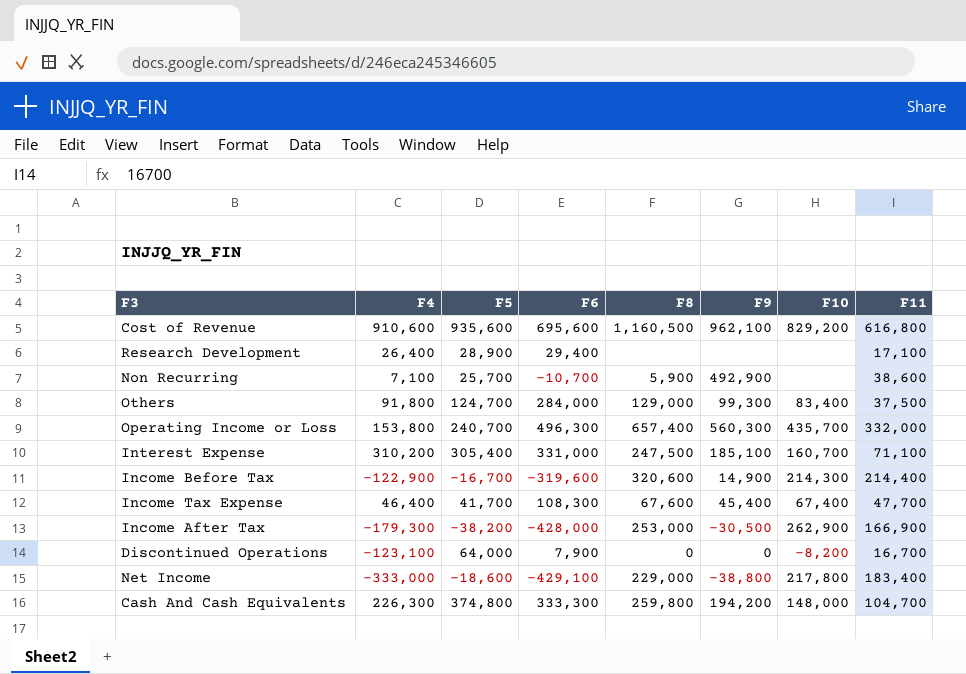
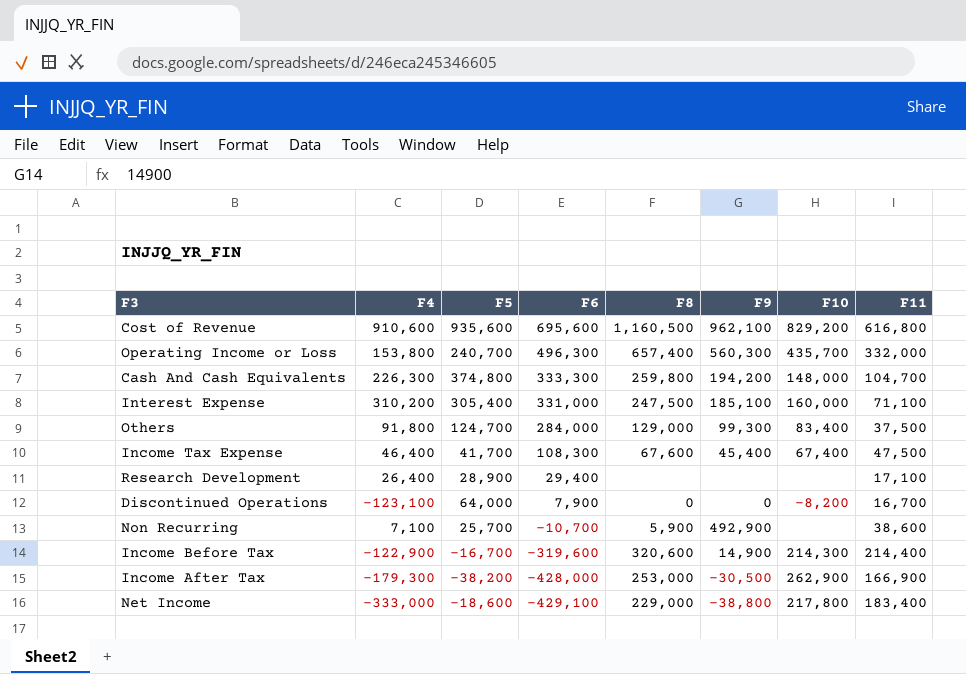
row order: none -> F6 descending
Interest Expense | F10: 160,700 -> 160,000
Income Tax Expense | F11: 47,700 -> 47,500

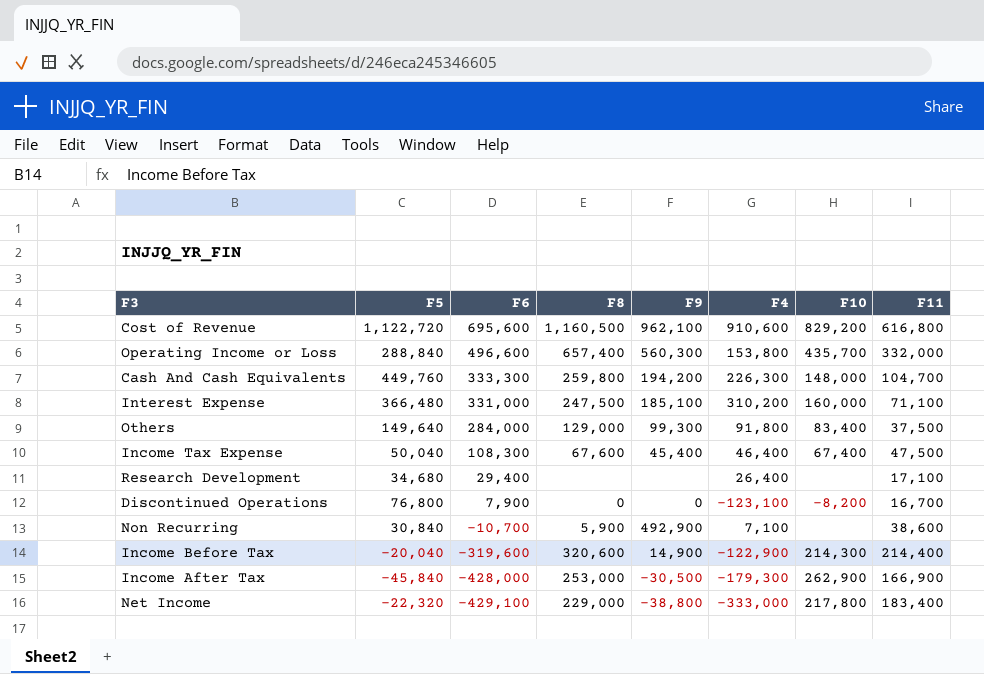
column F4 | position: 2 -> 6
Cost of Revenue | F5: 935,600 -> 1,122,720
Operating Income or Loss | F5: 240,700 -> 288,840
Operating Income or Loss | F6: 496,300 -> 496,600
Cash And Cash Equivalents | F5: 374,800 -> 449,760
Interest Expense | F5: 305,400 -> 366,480
Others | F5: 124,700 -> 149,640
Income Tax Expense | F5: 41,700 -> 50,040
Research Development | F5: 28,900 -> 34,680
Discontinued Operations | F5: 64,000 -> 76,800
Non Recurring | F5: 25,700 -> 30,840
Income Before Tax | F5: -16,700 -> -20,040
Income After Tax | F5: -38,200 -> -45,840
Net Income | F5: -18,600 -> -22,320

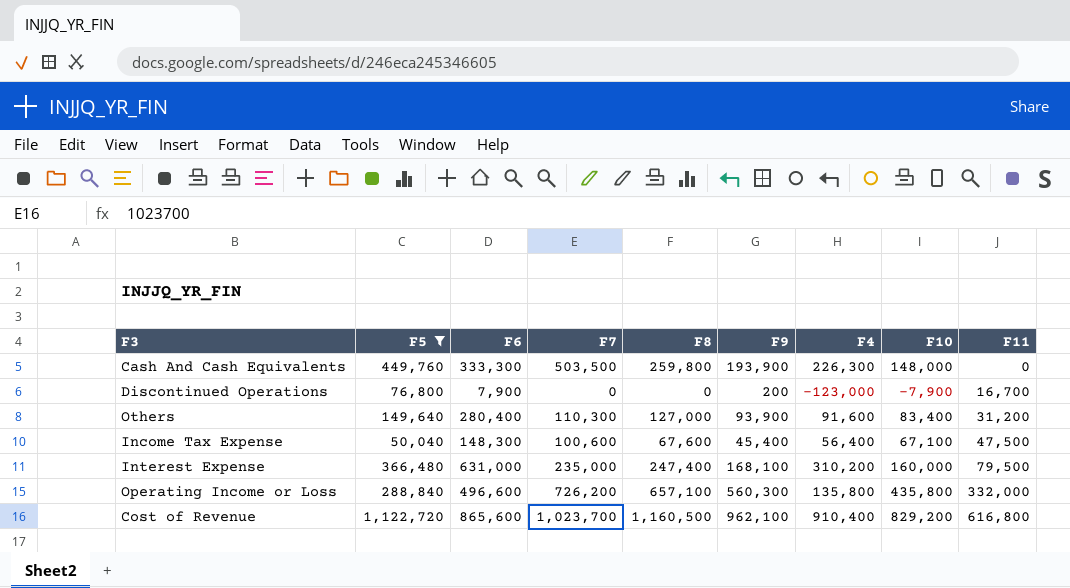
filter: none -> F5 >= 50,040
row order: F6 descending -> F11 ascending
column F7 | position: none -> 4
Cash And Cash Equivalents | F9: 194,200 -> 193,900
Cash And Cash Equivalents | F11: 104,700 -> 0
Discontinued Operations | F9: 0 -> 200
Discontinued Operations | F4: -123,100 -> -123,000
Discontinued Operations | F10: -8,200 -> -7,900
Others | F6: 284,000 -> 280,400
Others | F8: 129,000 -> 127,000
Others | F9: 99,300 -> 93,900
Others | F4: 91,800 -> 91,600
Others | F11: 37,500 -> 31,200
Income Tax Expense | F6: 108,300 -> 148,300
Income Tax Expense | F4: 46,400 -> 56,400
Income Tax Expense | F10: 67,400 -> 67,100
Interest Expense | F6: 331,000 -> 631,000
Interest Expense | F8: 247,500 -> 247,400
Interest Expense | F9: 185,100 -> 168,100
Interest Expense | F11: 71,100 -> 79,500
Operating Income or Loss | F8: 657,400 -> 657,100
Operating Income or Loss | F4: 153,800 -> 135,800
Operating Income or Loss | F10: 435,700 -> 435,800
Cost of Revenue | F6: 695,600 -> 865,600
Cost of Revenue | F4: 910,600 -> 910,400

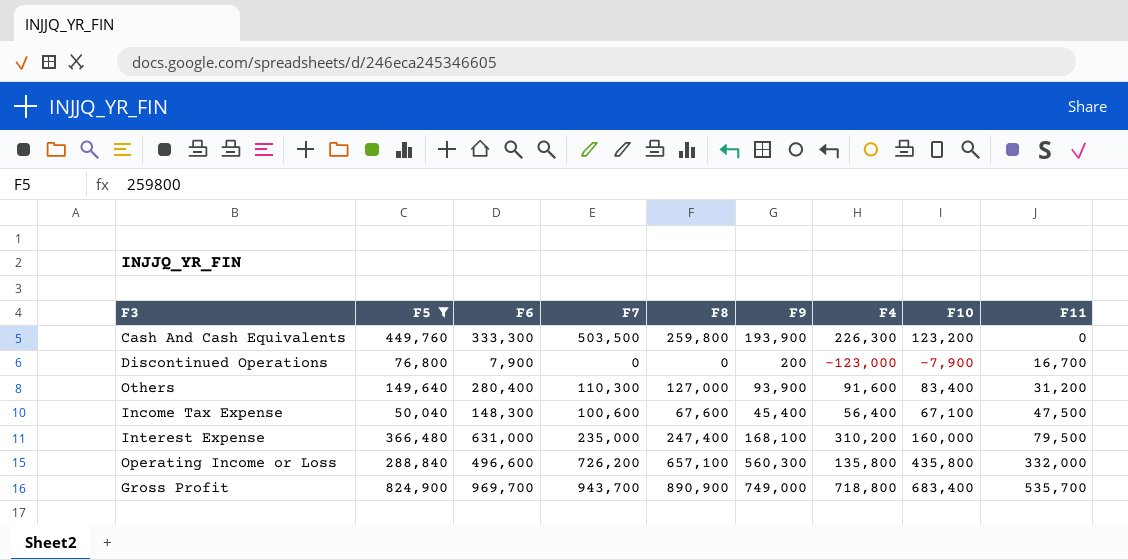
row Cost of Revenue: 1,122,720 | 865,600 | 1,023,700 | 1,160,500 | 962,100 | 910,400 | 829,200 | 616,800 -> none
Cash And Cash Equivalents | F10: 148,000 -> 123,200
row Gross Profit: none -> 824,900 | 969,700 | 943,700 | 890,900 | 749,000 | 718,800 | 683,400 | 535,700

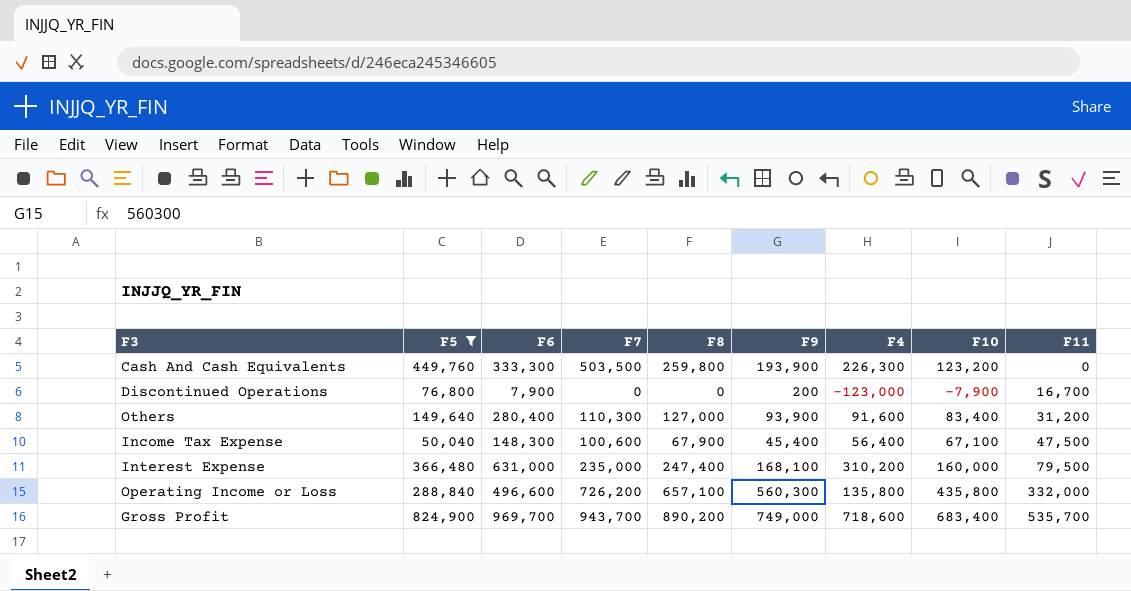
Income Tax Expense | F8: 67,600 -> 67,900
Gross Profit | F8: 890,900 -> 890,200
Gross Profit | F4: 718,800 -> 718,600

